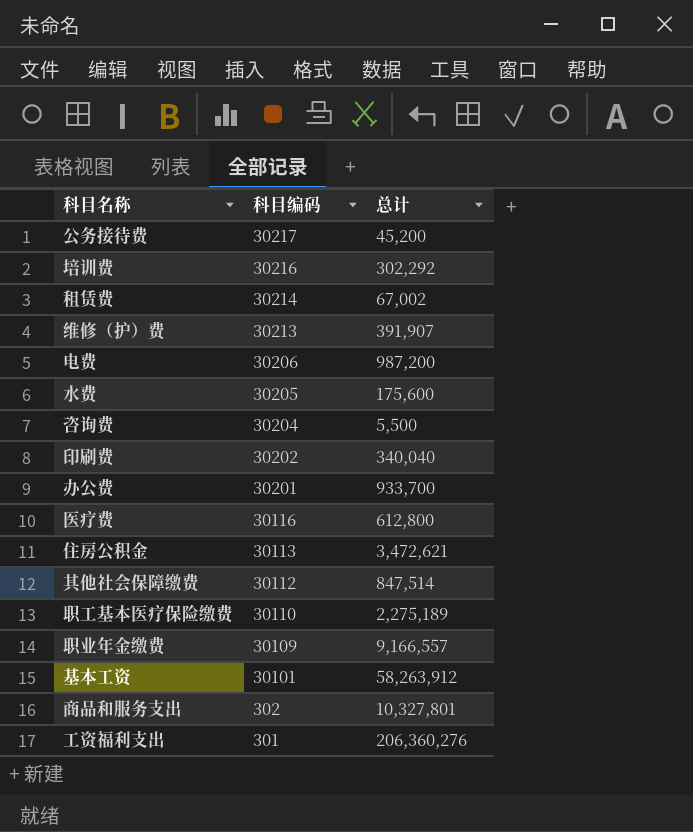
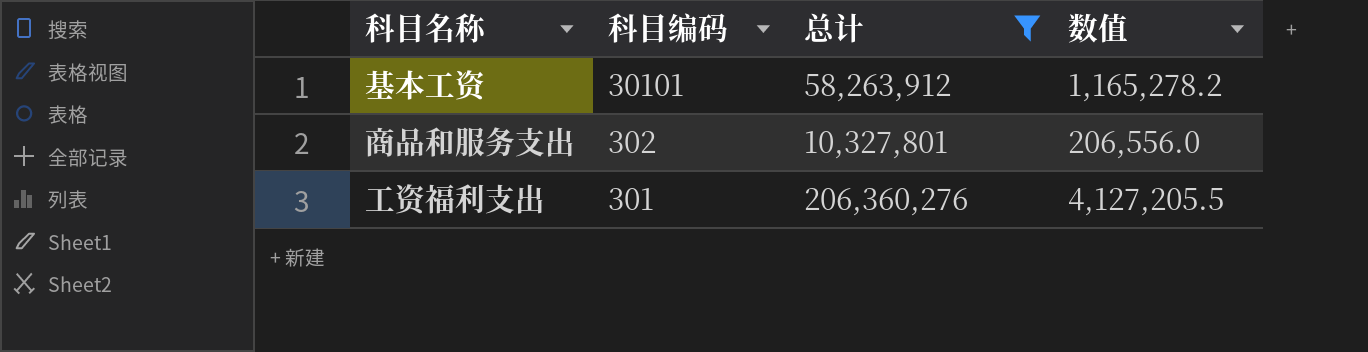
filter: none -> 总计 >= 10,327,801
column 数值 | formula: none -> [总计] * 0.02

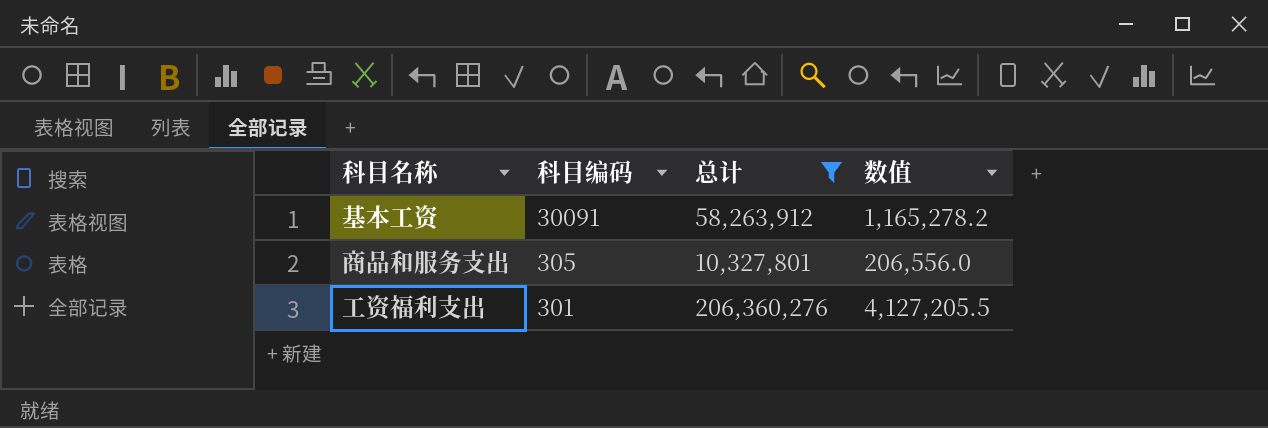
基本工资 | 科目编码: 30101 -> 30091
商品和服务支出 | 科目编码: 302 -> 305

